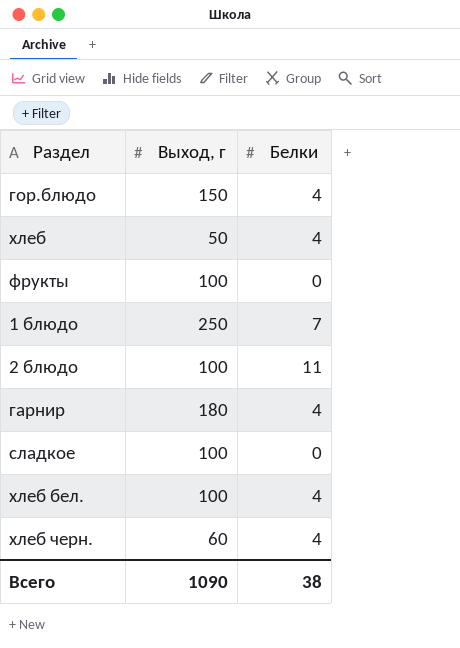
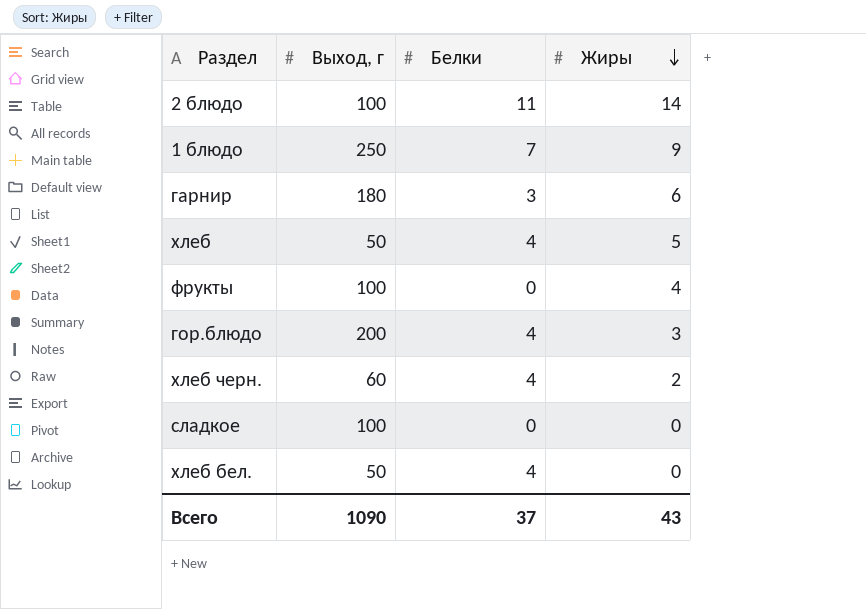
row order: none -> Жиры descending
column Жиры | position: none -> 4
гарнир | Белки: 4 -> 3
гор.блюдо | Выход, г: 150 -> 200
хлеб бел. | Выход, г: 100 -> 50
Всего | Белки: 38 -> 37

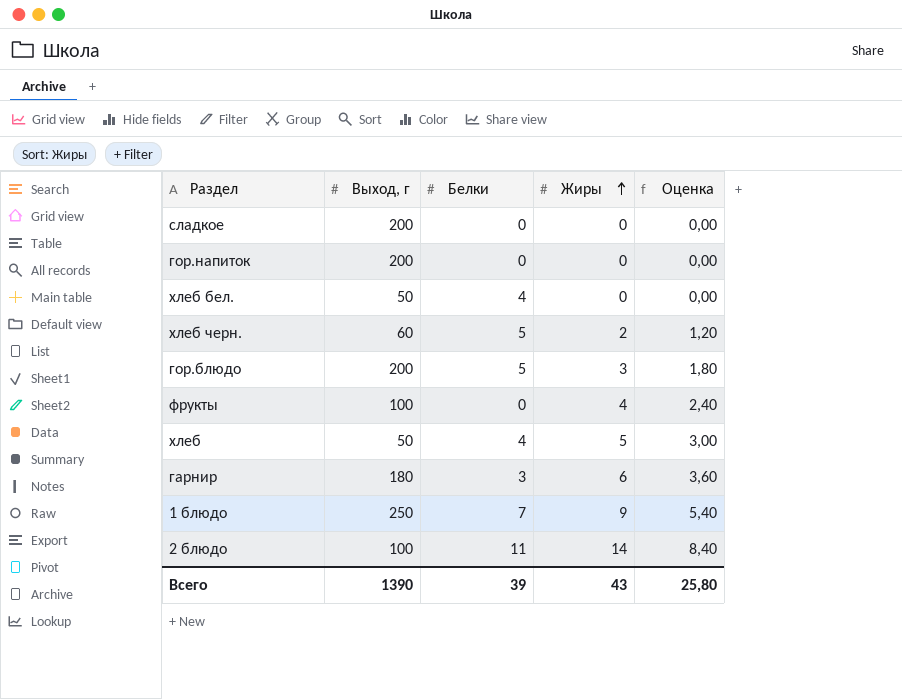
row order: Жиры descending -> Жиры ascending
column Оценка | formula: none -> [Жиры] * 0,6
сладкое | Выход, г: 100 -> 200
row гор.напиток: none -> 200 | 0 | 0 | 0,00
хлеб черн. | Белки: 4 -> 5
гор.блюдо | Белки: 4 -> 5
Всего | Выход, г: 1090 -> 1390
Всего | Белки: 37 -> 39

